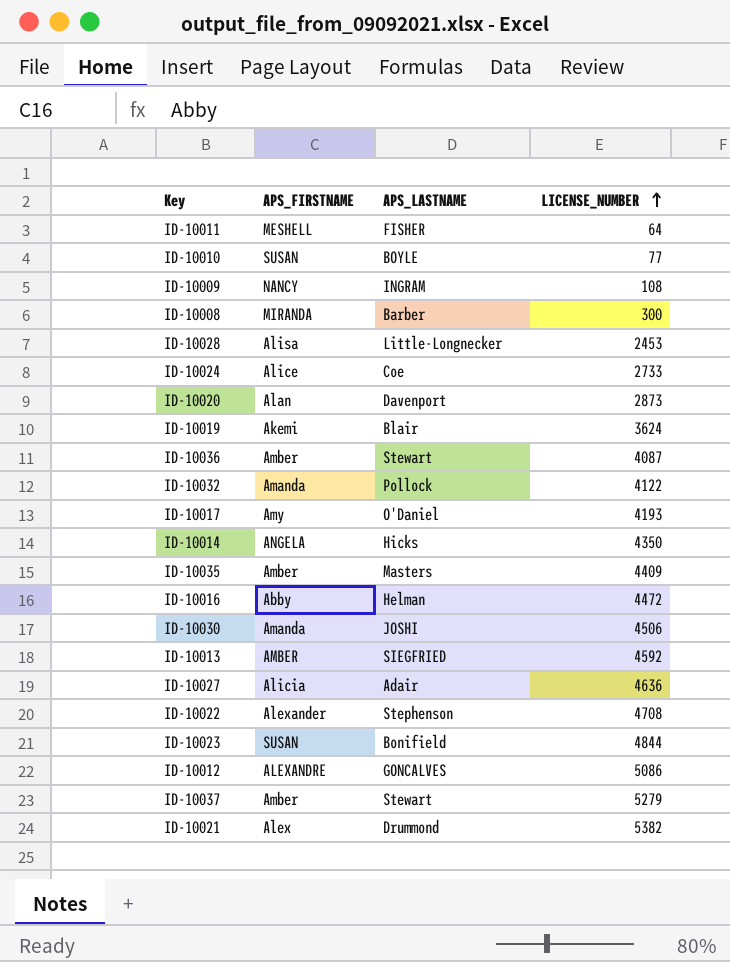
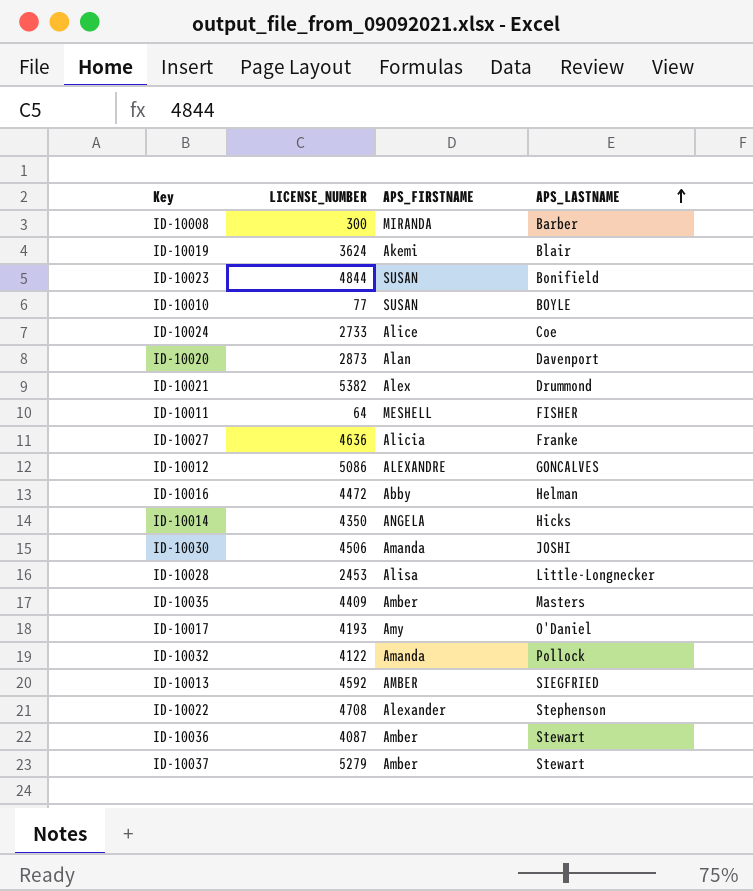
row order: LICENSE_NUMBER ascending -> APS_LASTNAME ascending
column LICENSE_NUMBER | position: 4 -> 2
row ID-10009: NANCY | INGRAM | 108 -> none
ID-10027 | APS_LASTNAME: Adair -> Franke

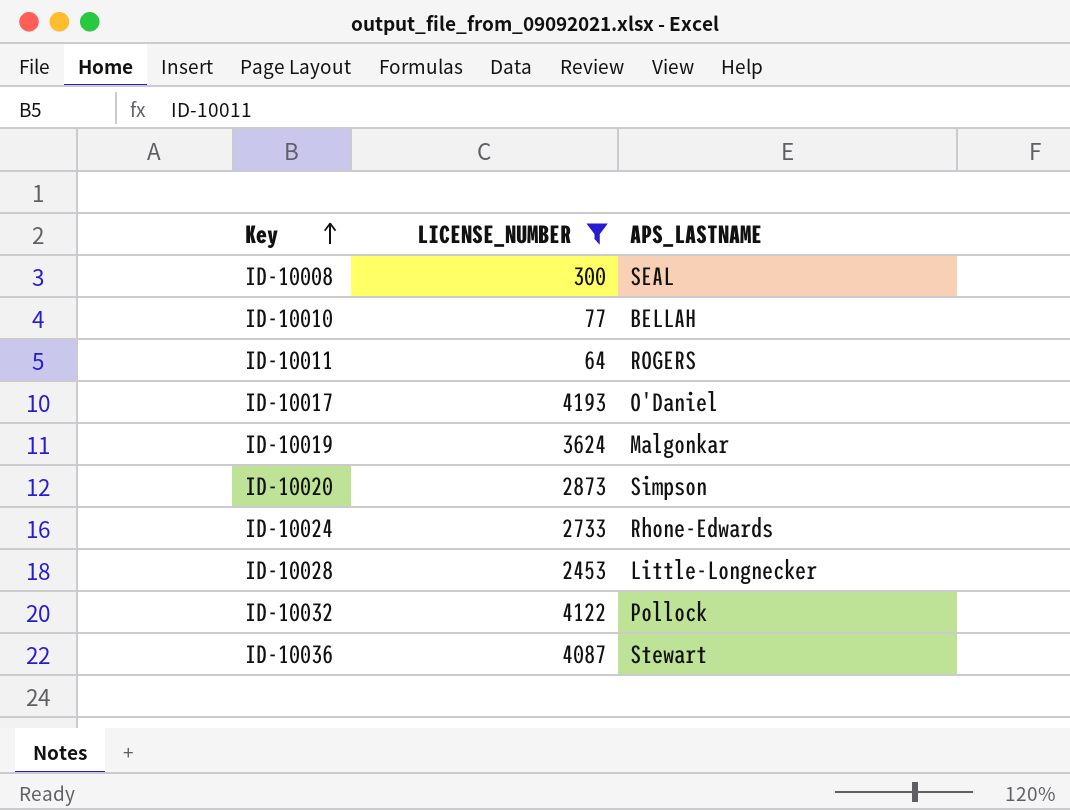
filter: none -> LICENSE_NUMBER <= 4193
row order: APS_LASTNAME ascending -> Key ascending
column APS_FIRSTNAME | position: 3 -> none
ID-10008 | APS_LASTNAME: Barber -> SEAL
ID-10010 | APS_LASTNAME: BOYLE -> BELLAH
ID-10011 | APS_LASTNAME: FISHER -> ROGERS
ID-10019 | APS_LASTNAME: Blair -> Malgonkar
ID-10020 | APS_LASTNAME: Davenport -> Simpson
ID-10024 | APS_LASTNAME: Coe -> Rhone-Edwards

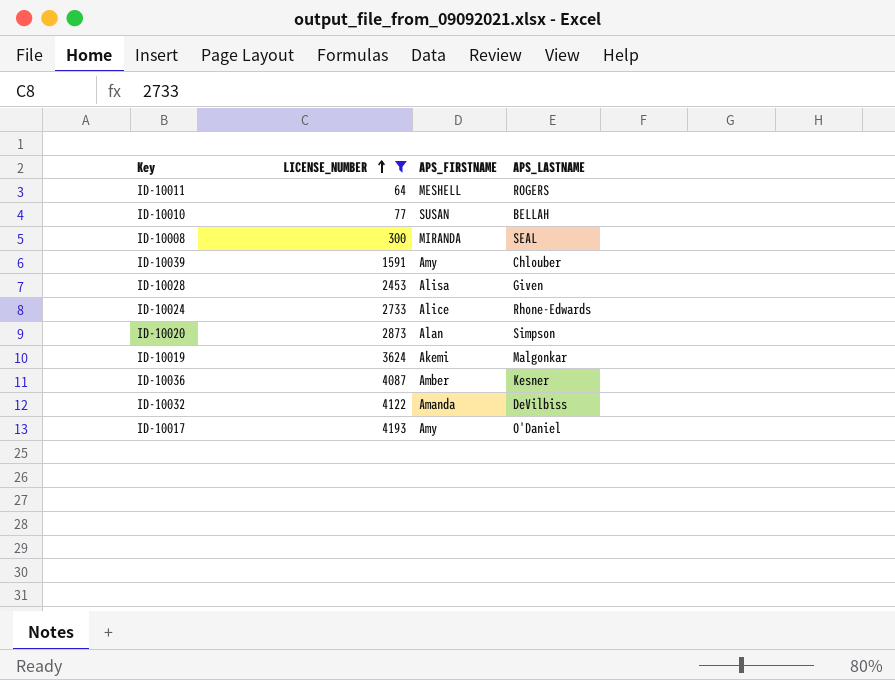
row order: Key ascending -> LICENSE_NUMBER ascending
column APS_FIRSTNAME | position: none -> 3
row ID-10039: none -> 1591 | Amy | Chlouber
ID-10028 | APS_LASTNAME: Little-Longnecker -> Given
ID-10036 | APS_LASTNAME: Stewart -> Kesner
ID-10032 | APS_LASTNAME: Pollock -> DeVilbiss

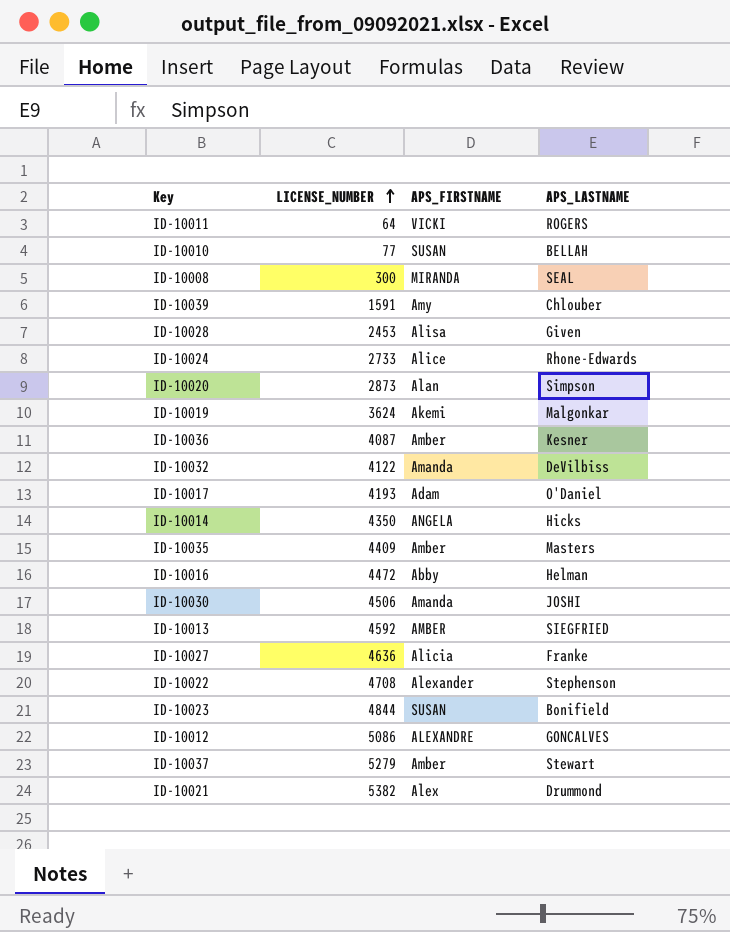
filter: LICENSE_NUMBER <= 4193 -> none
ID-10011 | APS_FIRSTNAME: MESHELL -> VICKI
ID-10017 | APS_FIRSTNAME: Amy -> Adam

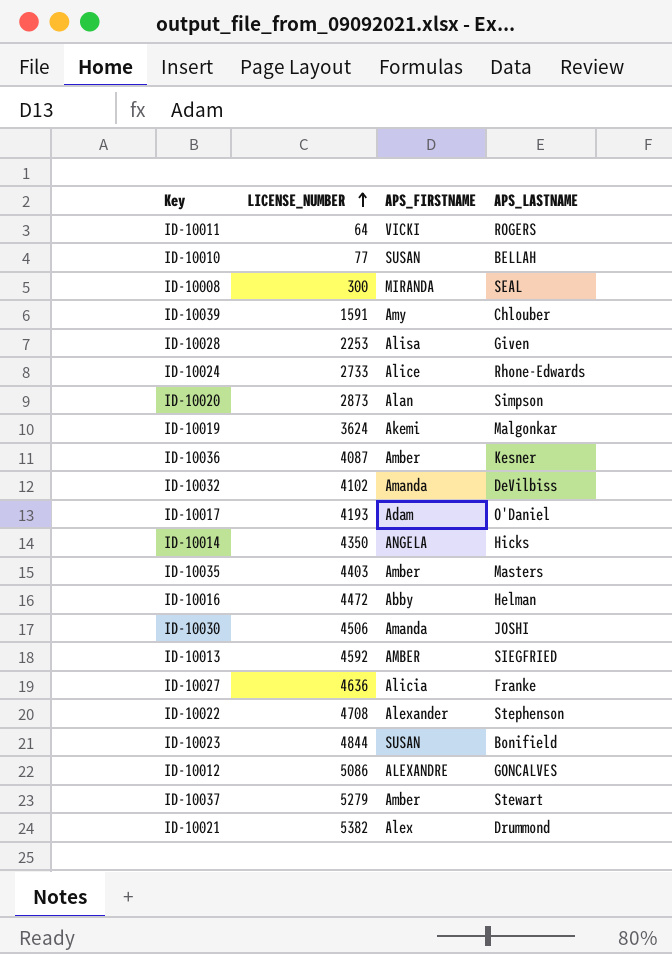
ID-10028 | LICENSE_NUMBER: 2453 -> 2253
ID-10032 | LICENSE_NUMBER: 4122 -> 4102
ID-10035 | LICENSE_NUMBER: 4409 -> 4403

